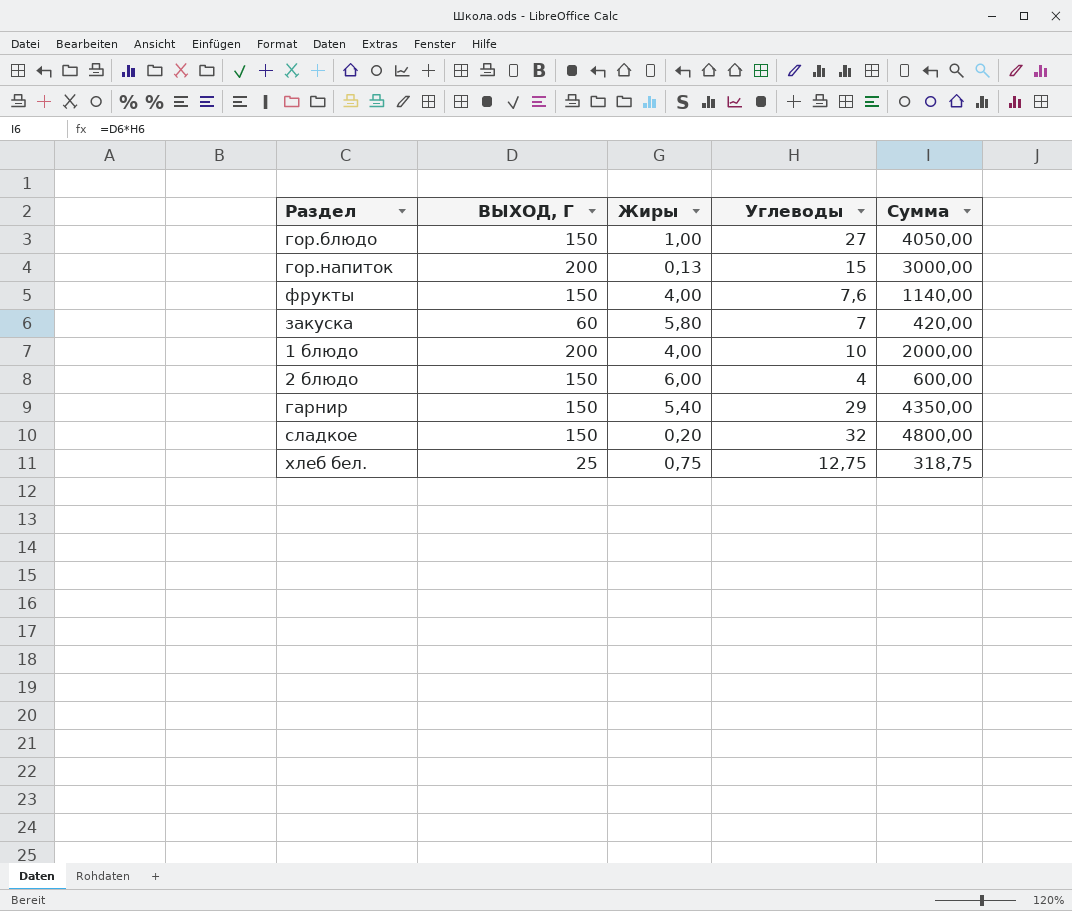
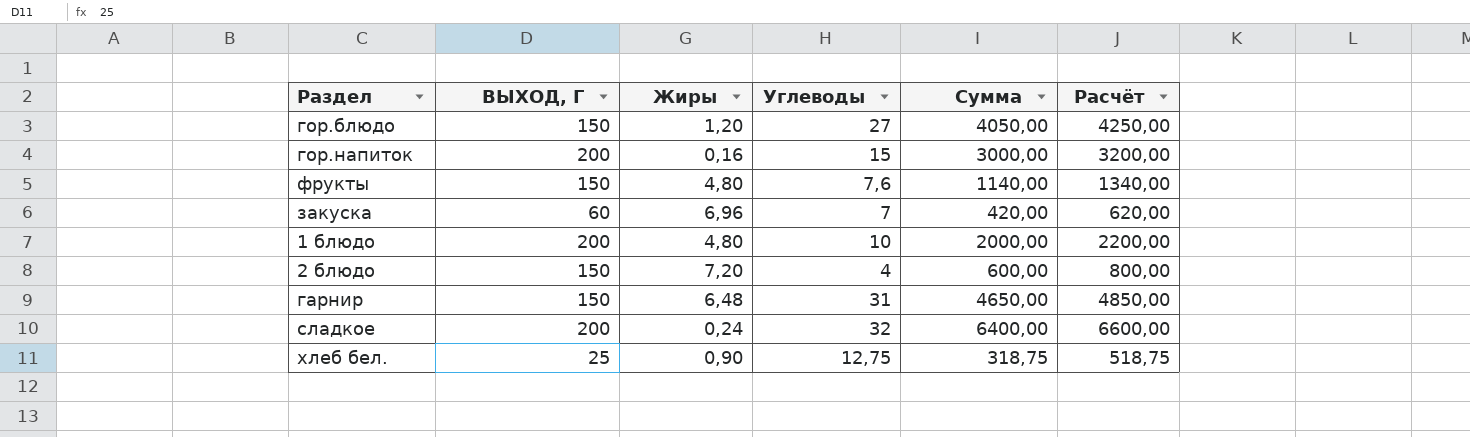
column Расчёт | formula: none -> [Сумма] + 200
гор.блюдо | Жиры: 1,00 -> 1,20
гор.напиток | Жиры: 0,13 -> 0,16
фрукты | Жиры: 4,00 -> 4,80
закуска | Жиры: 5,80 -> 6,96
1 блюдо | Жиры: 4,00 -> 4,80
2 блюдо | Жиры: 6,00 -> 7,20
гарнир | Жиры: 5,40 -> 6,48
гарнир | Углеводы: 29 -> 31
гарнир | Сумма: 4350,00 -> 4650,00
сладкое | ВЫХОД, Г: 150 -> 200
сладкое | Жиры: 0,20 -> 0,24
сладкое | Сумма: 4800,00 -> 6400,00
хлеб бел. | Жиры: 0,75 -> 0,90

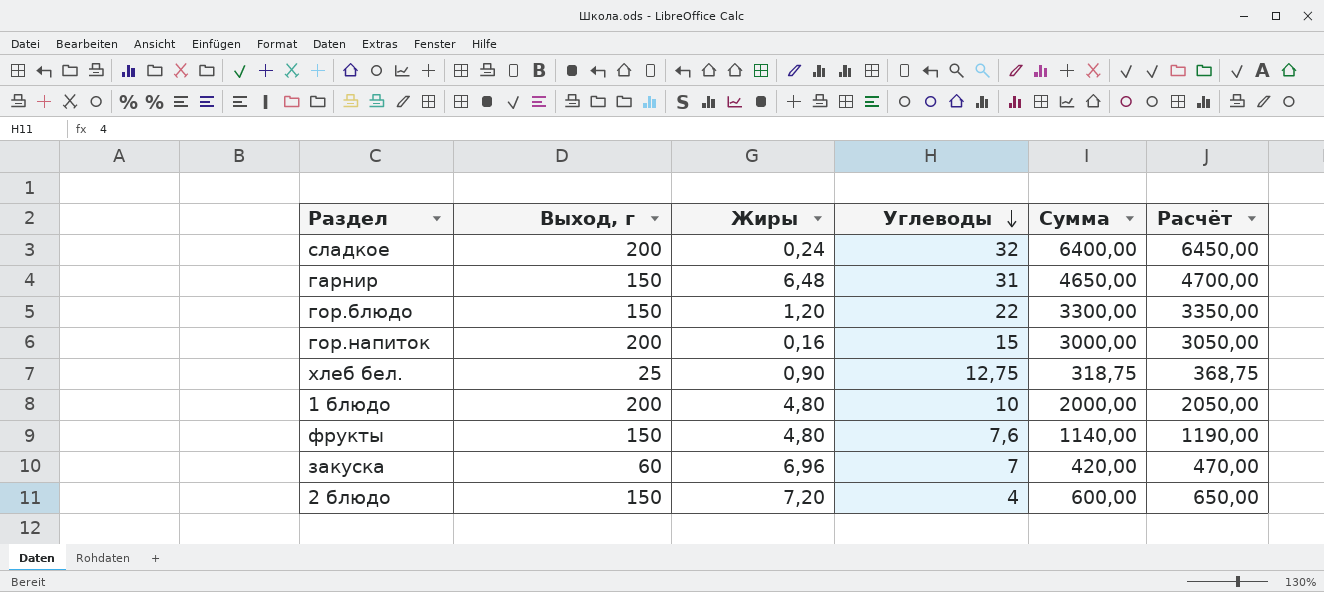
row order: none -> Углеводы descending
column name: ВЫХОД, Г -> Выход, г
column Расчёт | formula: [Сумма] + 200 -> [Сумма] + 50
гор.блюдо | Углеводы: 27 -> 22
гор.блюдо | Сумма: 4050,00 -> 3300,00

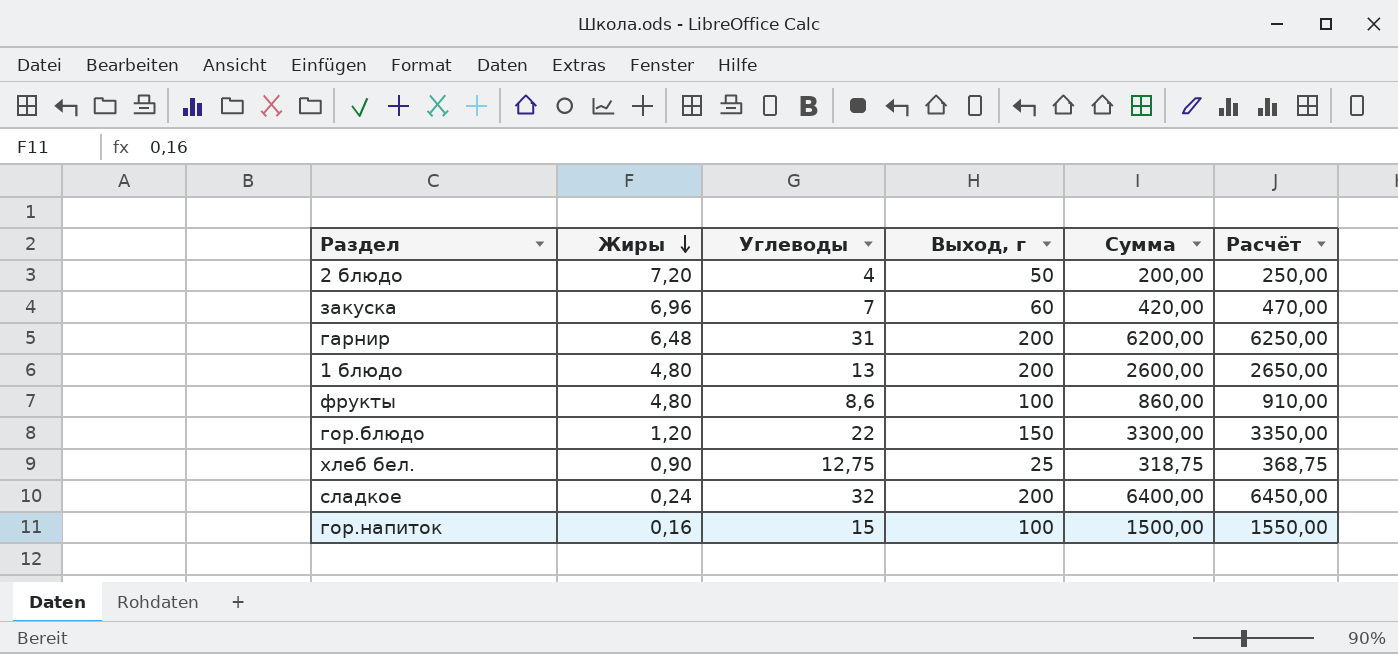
row order: Углеводы descending -> Жиры descending
column Выход, г | position: 2 -> 4
2 блюдо | Выход, г: 150 -> 50
2 блюдо | Сумма: 600,00 -> 200,00
2 блюдо | Расчёт: 650,00 -> 250,00
гарнир | Выход, г: 150 -> 200
гарнир | Сумма: 4650,00 -> 6200,00
гарнир | Расчёт: 4700,00 -> 6250,00
1 блюдо | Углеводы: 10 -> 13
1 блюдо | Сумма: 2000,00 -> 2600,00
1 блюдо | Расчёт: 2050,00 -> 2650,00
фрукты | Углеводы: 7,6 -> 8,6
фрукты | Выход, г: 150 -> 100
фрукты | Сумма: 1140,00 -> 860,00
фрукты | Расчёт: 1190,00 -> 910,00
гор.напиток | Выход, г: 200 -> 100
гор.напиток | Сумма: 3000,00 -> 1500,00
гор.напиток | Расчёт: 3050,00 -> 1550,00

